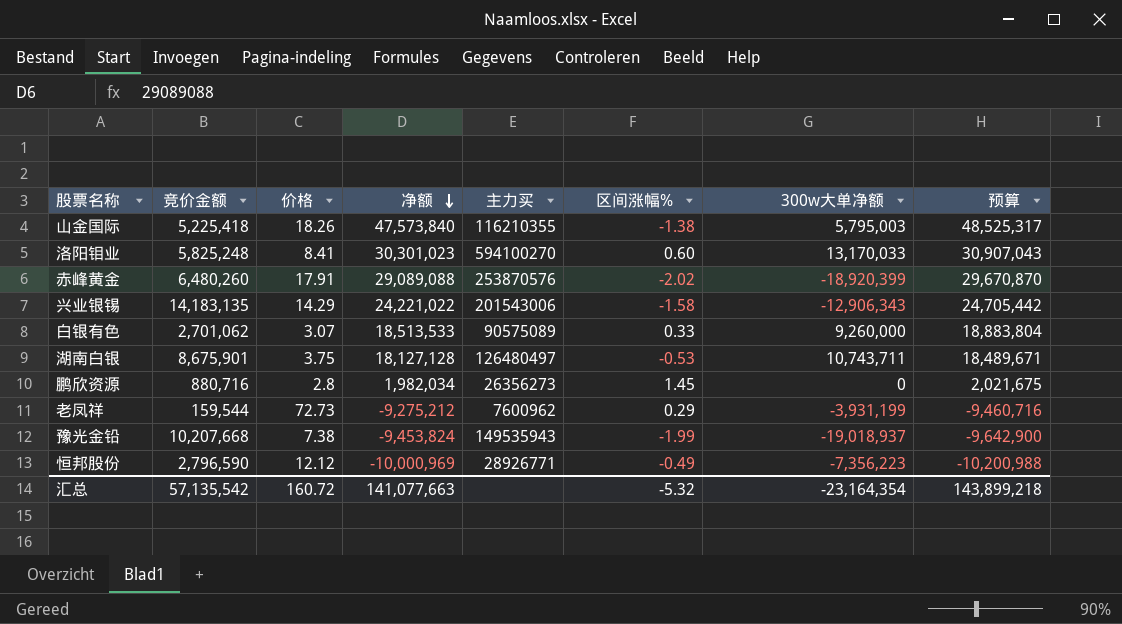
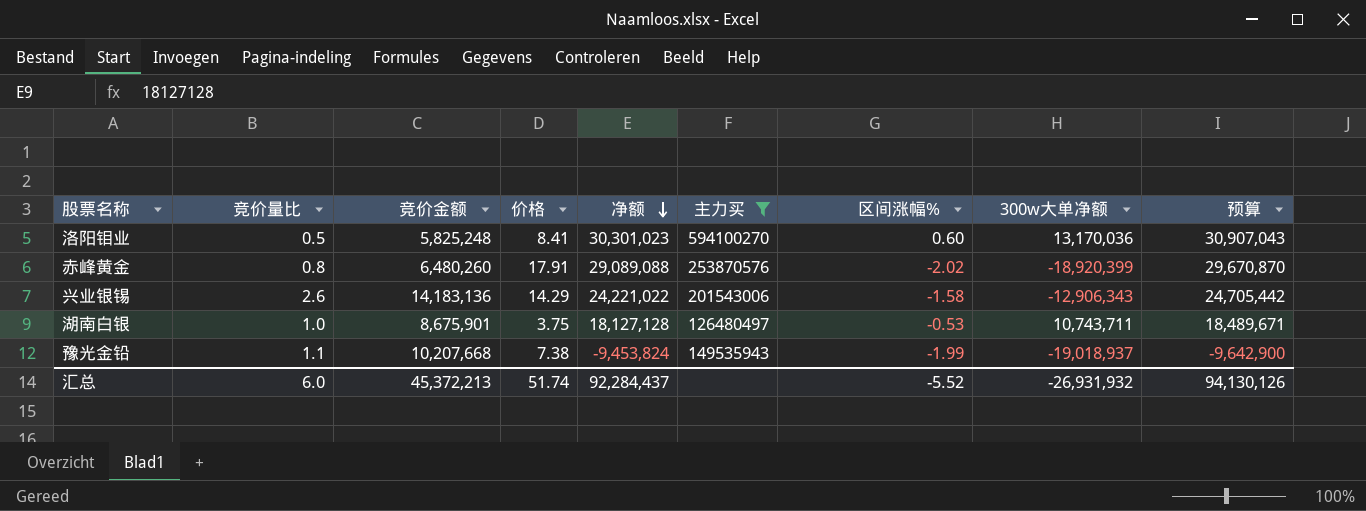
filter: none -> 主力买 >= 126480497
column 竞价量比 | position: none -> 2
洛阳钼业 | 300w大单净额: 13,170,033 -> 13,170,036
兴业银锡 | 竞价金额: 14,183,135 -> 14,183,136
汇总 | 竞价金额: 57,135,542 -> 45,372,213
汇总 | 价格: 160.72 -> 51.74
汇总 | 净额: 141,077,663 -> 92,284,437
汇总 | 区间涨幅%: -5.32 -> -5.52
汇总 | 300w大单净额: -23,164,354 -> -26,931,932
汇总 | 预算: 143,899,218 -> 94,130,126

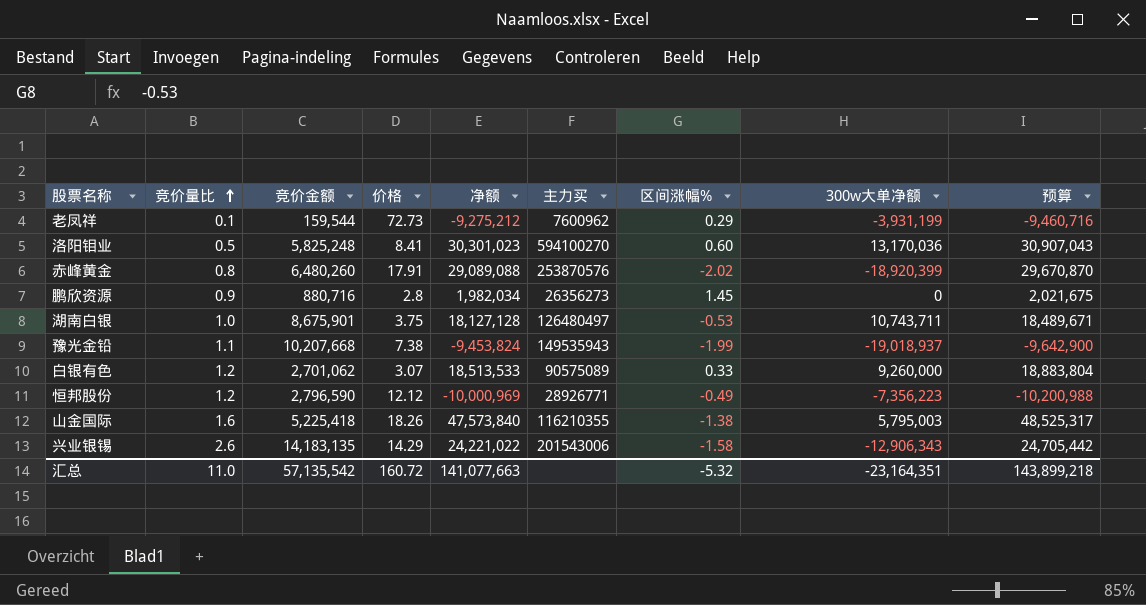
filter: 主力买 >= 126480497 -> none
row order: 净额 descending -> 竞价量比 ascending
兴业银锡 | 竞价金额: 14,183,136 -> 14,183,135
汇总 | 竞价量比: 6.0 -> 11.0
汇总 | 竞价金额: 45,372,213 -> 57,135,542
汇总 | 价格: 51.74 -> 160.72
汇总 | 净额: 92,284,437 -> 141,077,663
汇总 | 区间涨幅%: -5.52 -> -5.32
汇总 | 300w大单净额: -26,931,932 -> -23,164,351
汇总 | 预算: 94,130,126 -> 143,899,218

